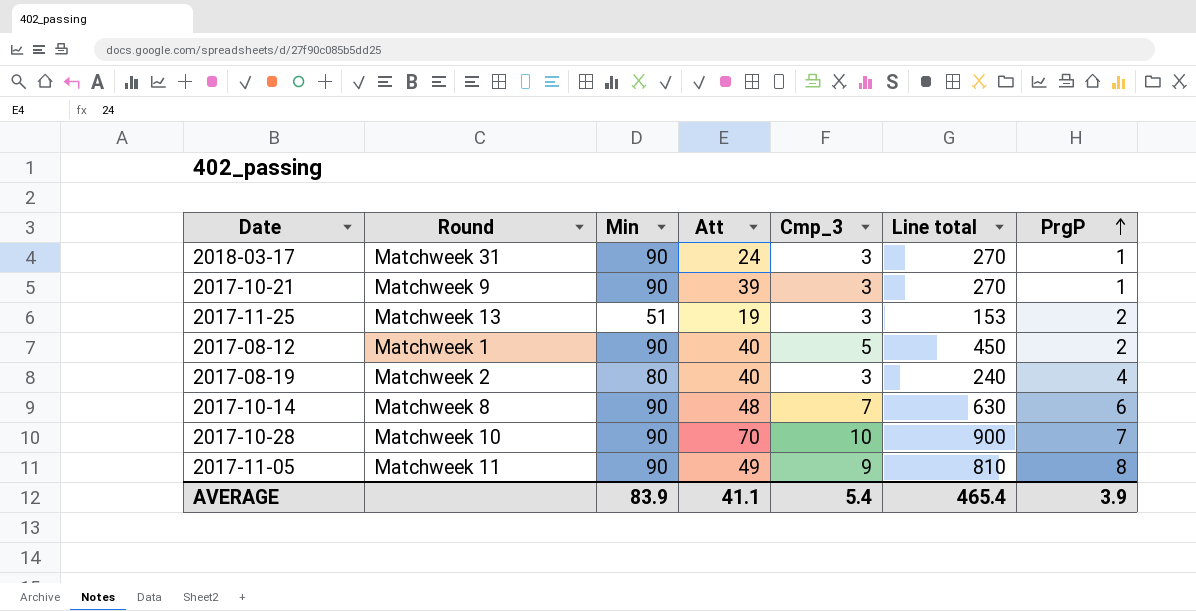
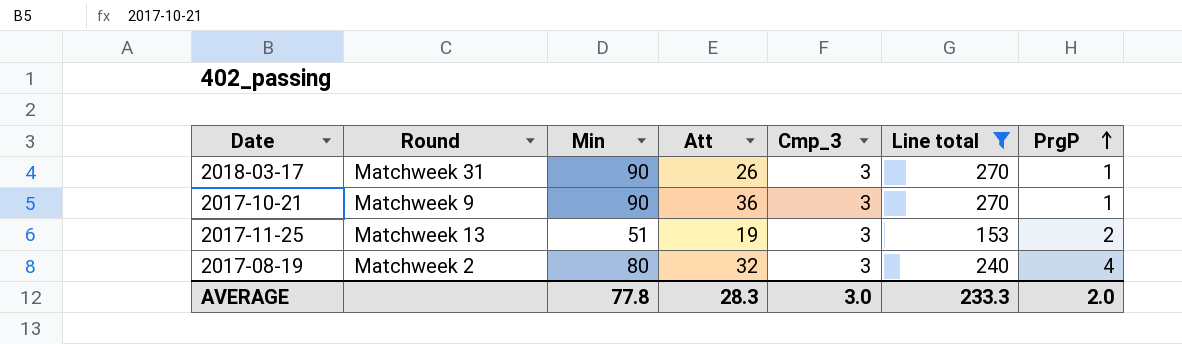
filter: none -> Line total <= 270
2018-03-17 | Att: 24 -> 26
2017-10-21 | Att: 39 -> 36
2017-08-19 | Att: 40 -> 32
AVERAGE | Min: 83.9 -> 77.8
AVERAGE | Att: 41.1 -> 28.3
AVERAGE | Cmp_3: 5.4 -> 3.0
AVERAGE | Line total: 465.4 -> 233.3
AVERAGE | PrgP: 3.9 -> 2.0

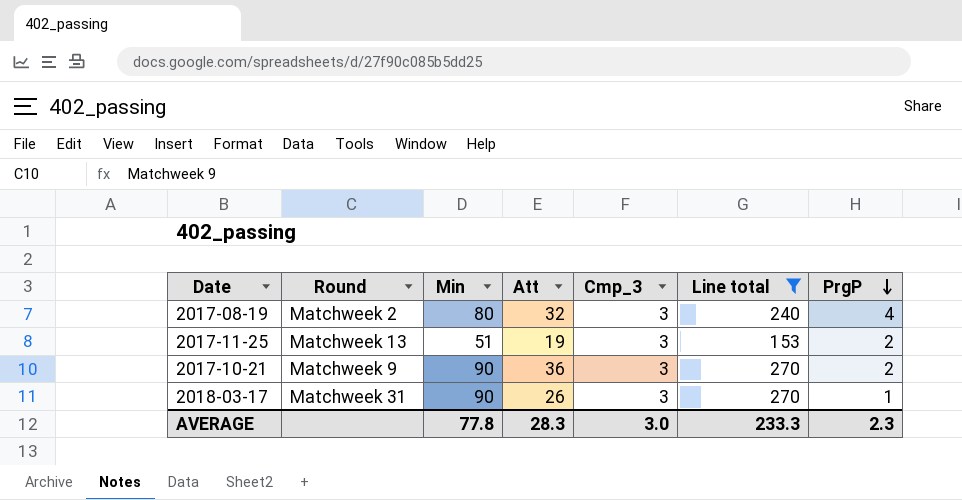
row order: PrgP ascending -> PrgP descending
2017-10-21 | PrgP: 1 -> 2
AVERAGE | PrgP: 2.0 -> 2.3

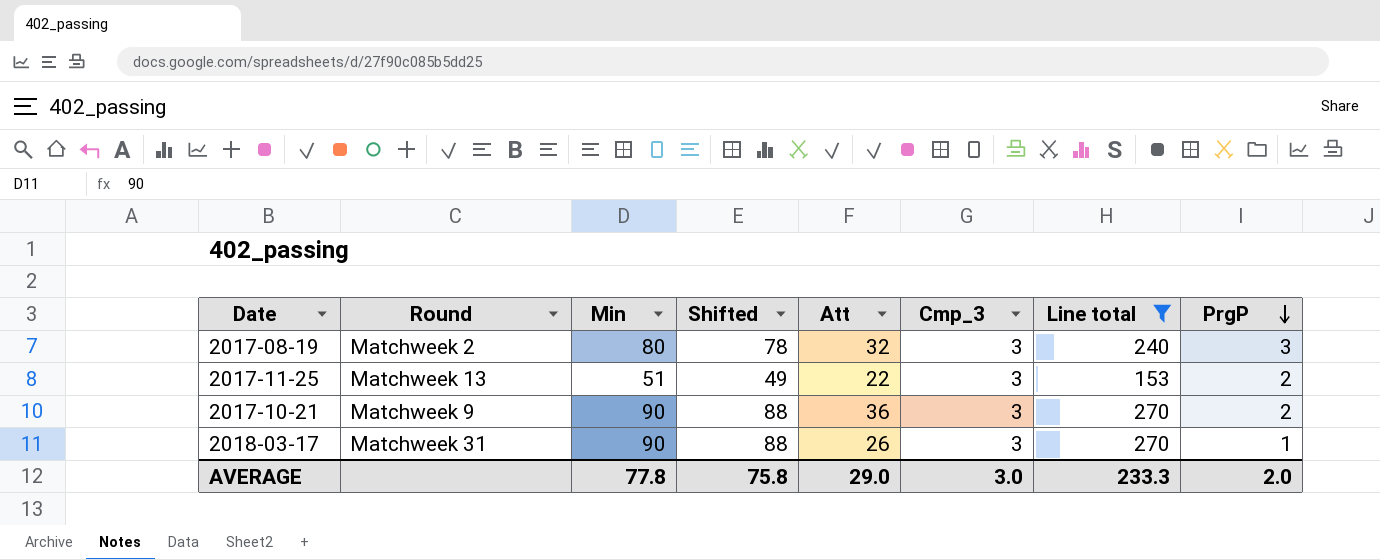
column Shifted | formula: none -> [Min] - 2
2017-08-19 | PrgP: 4 -> 3
2017-11-25 | Att: 19 -> 22
AVERAGE | Att: 28.3 -> 29.0
AVERAGE | PrgP: 2.3 -> 2.0

